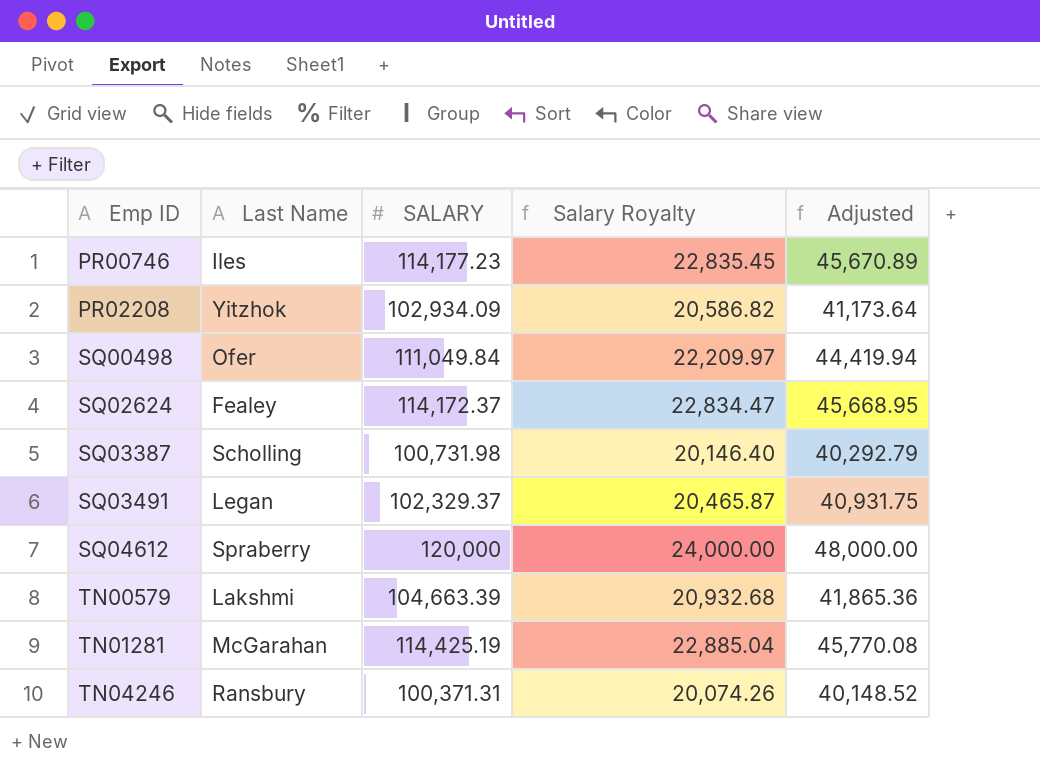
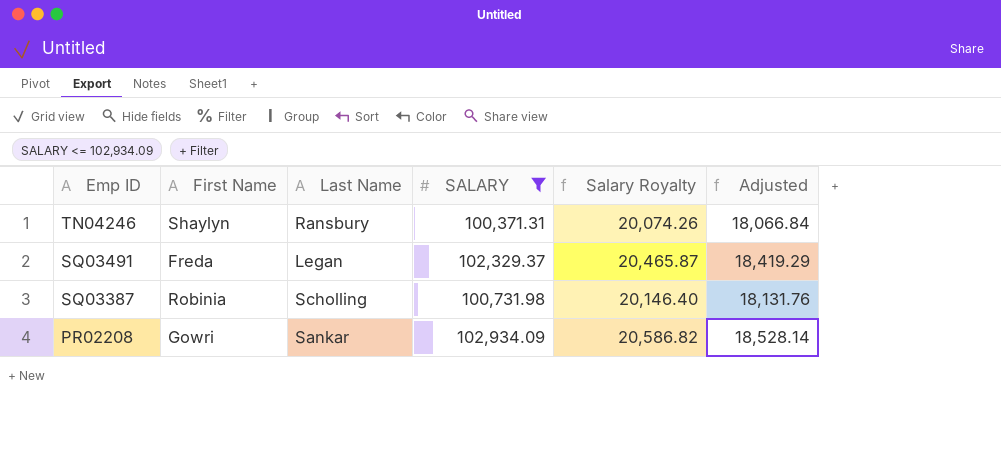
filter: none -> SALARY <= 102,934.09
row order: Emp ID ascending -> Emp ID descending
column First Name | position: none -> 2
column Adjusted | formula: [SALARY] * 0.4 -> [SALARY] * 0.18
PR02208 | Last Name: Yitzhok -> Sankar

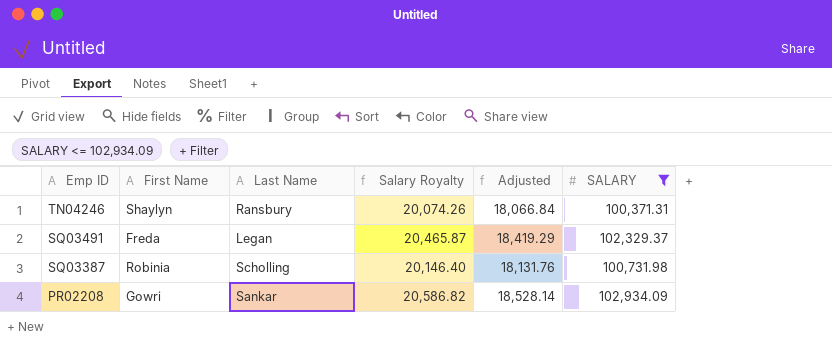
column SALARY | position: 4 -> 6

